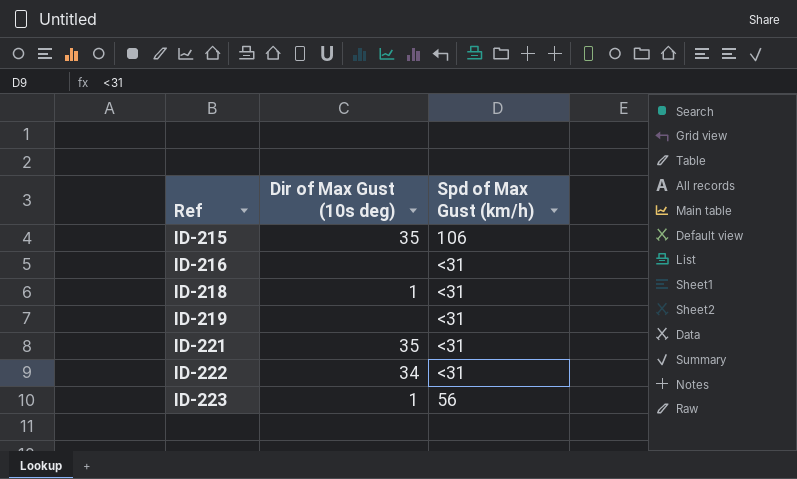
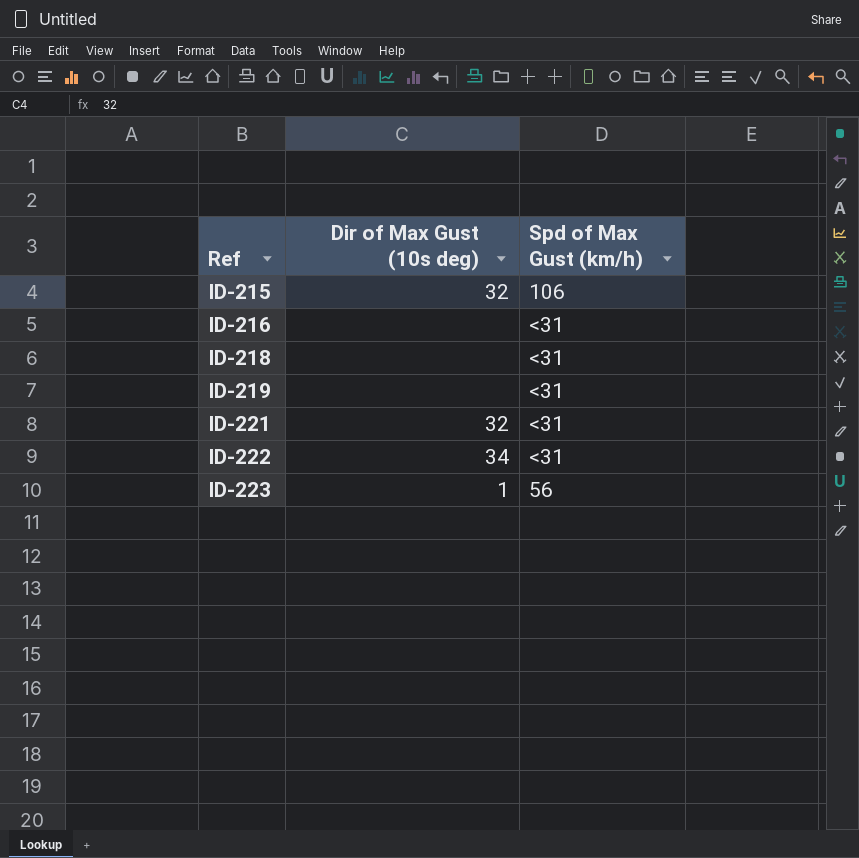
ID-215 | Dir of Max Gust (10s deg): 35 -> 32
ID-218 | Dir of Max Gust (10s deg): 1 -> none
ID-221 | Dir of Max Gust (10s deg): 35 -> 32

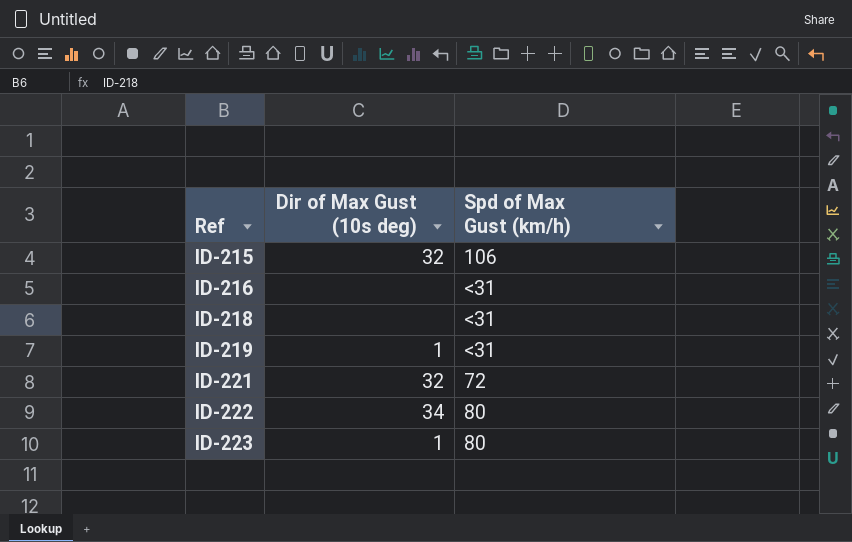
ID-219 | Dir of Max Gust (10s deg): none -> 1
ID-221 | Spd of Max Gust (km/h): <31 -> 72
ID-222 | Spd of Max Gust (km/h): <31 -> 80
ID-223 | Spd of Max Gust (km/h): 56 -> 80

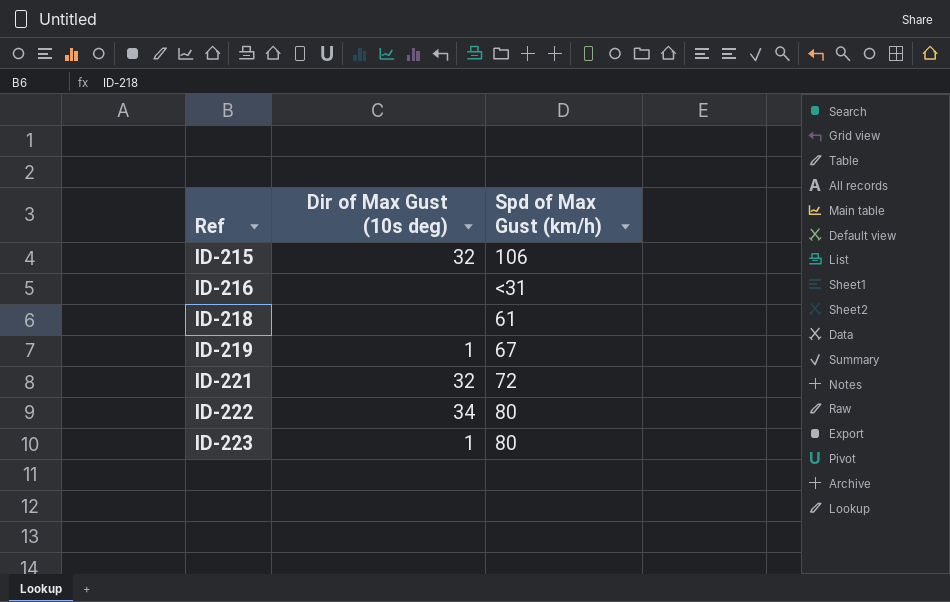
ID-218 | Spd of Max Gust (km/h): <31 -> 61
ID-219 | Spd of Max Gust (km/h): <31 -> 67

